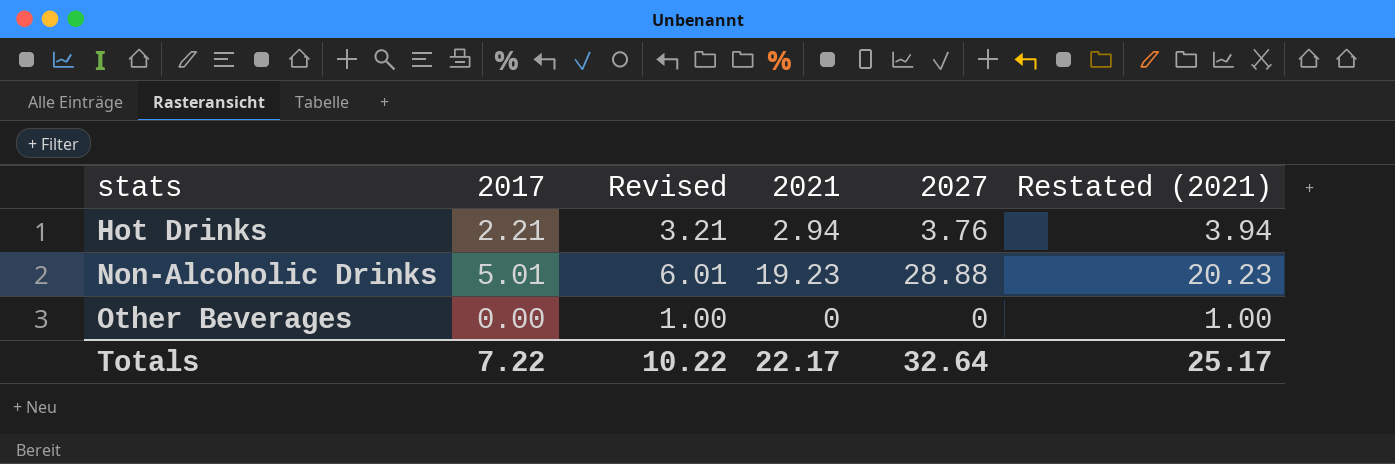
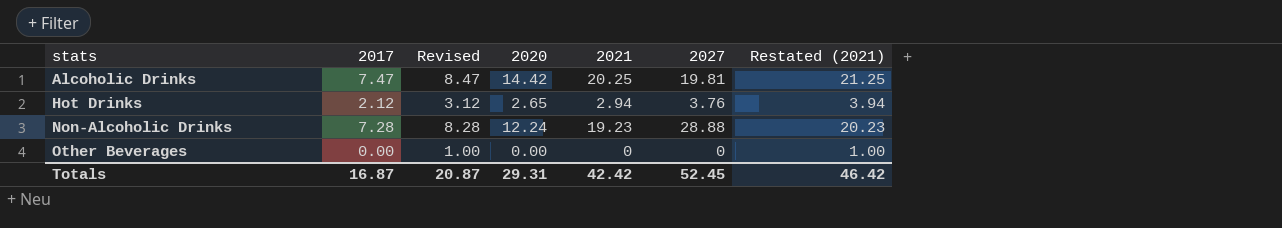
column 2020 | position: none -> 4
row Alcoholic Drinks: none -> 7.47 | 8.47 | 14.42 | 20.25 | 19.81 | 21.25
Hot Drinks | 2017: 2.21 -> 2.12
Hot Drinks | Revised: 3.21 -> 3.12
Non-Alcoholic Drinks | 2017: 5.01 -> 7.28
Non-Alcoholic Drinks | Revised: 6.01 -> 8.28
Totals | 2017: 7.22 -> 16.87
Totals | Revised: 10.22 -> 20.87
Totals | 2021: 22.17 -> 42.42
Totals | 2027: 32.64 -> 52.45
Totals | Restated (2021): 25.17 -> 46.42

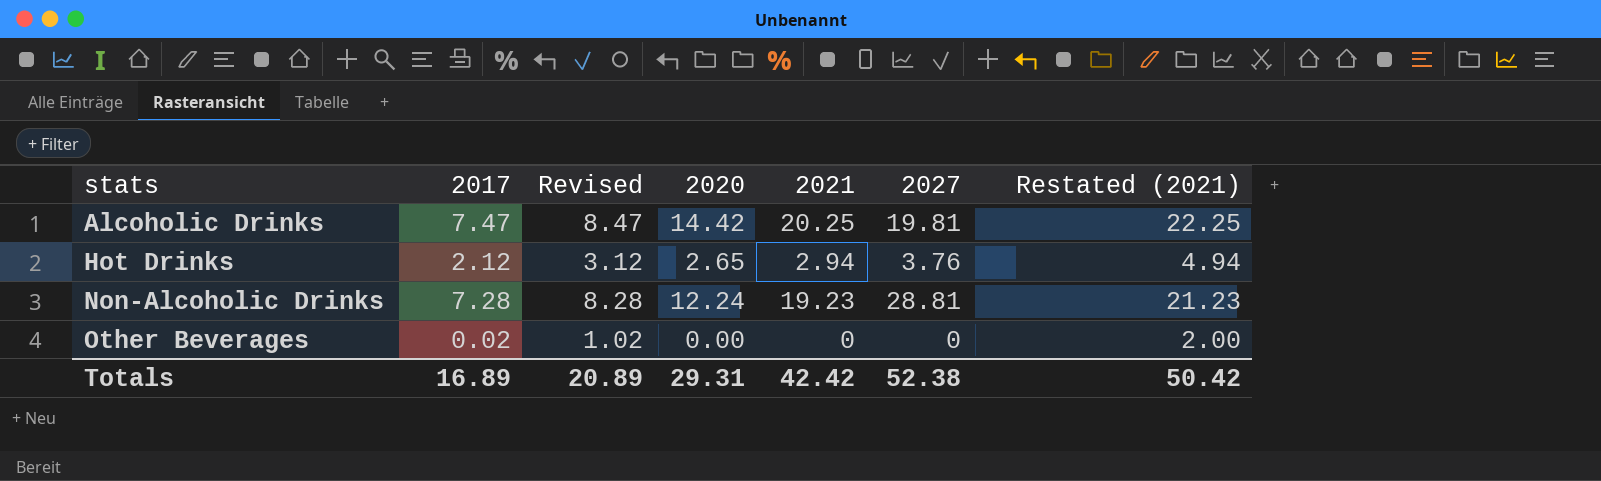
column Restated (2021) | formula: [2021] + 1 -> [2021] + 2
Non-Alcoholic Drinks | 2027: 28.88 -> 28.81
Other Beverages | 2017: 0.00 -> 0.02
Other Beverages | Revised: 1.00 -> 1.02
Totals | 2017: 16.87 -> 16.89
Totals | Revised: 20.87 -> 20.89
Totals | 2027: 52.45 -> 52.38
Totals | Restated (2021): 46.42 -> 50.42

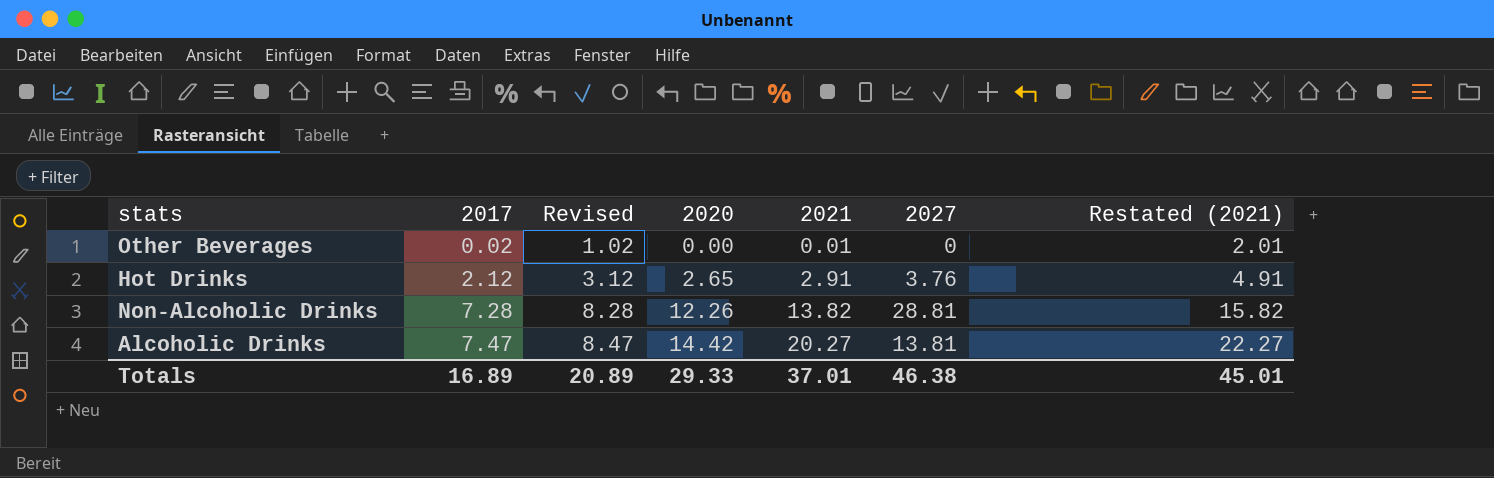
row order: stats ascending -> 2017 ascending
Other Beverages | 2021: 0 -> 0.01
Other Beverages | Restated (2021): 2.00 -> 2.01
Hot Drinks | 2021: 2.94 -> 2.91
Hot Drinks | Restated (2021): 4.94 -> 4.91
Non-Alcoholic Drinks | 2020: 12.24 -> 12.26
Non-Alcoholic Drinks | 2021: 19.23 -> 13.82
Non-Alcoholic Drinks | Restated (2021): 21.23 -> 15.82
Alcoholic Drinks | 2021: 20.25 -> 20.27
Alcoholic Drinks | 2027: 19.81 -> 13.81
Alcoholic Drinks | Restated (2021): 22.25 -> 22.27
Totals | 2020: 29.31 -> 29.33
Totals | 2021: 42.42 -> 37.01
Totals | 2027: 52.38 -> 46.38
Totals | Restated (2021): 50.42 -> 45.01

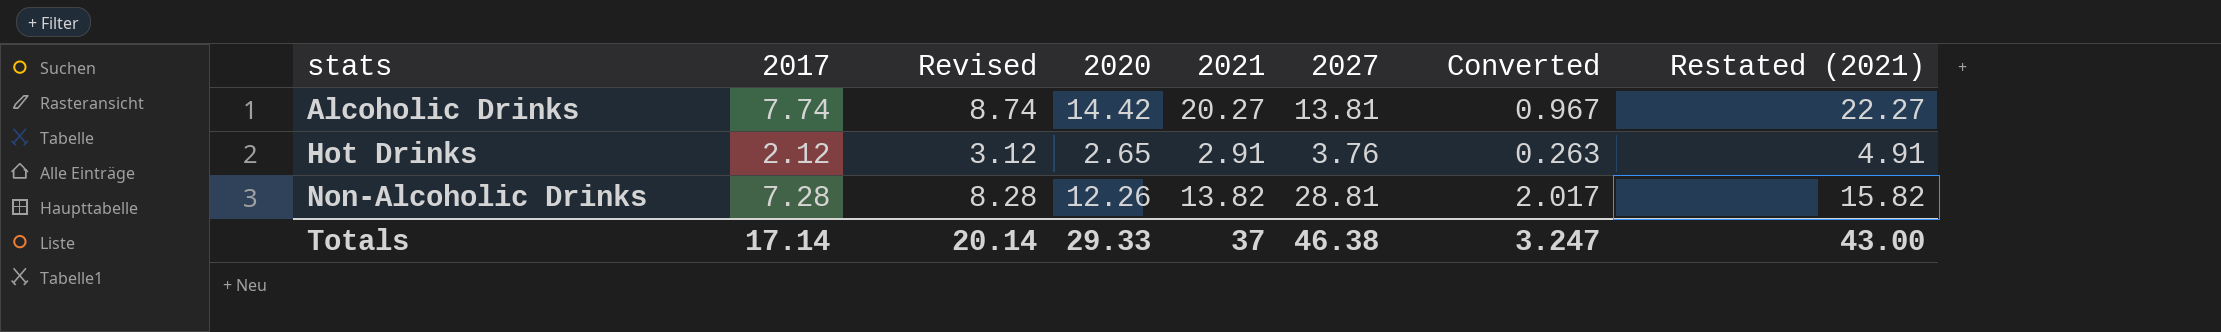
row order: 2017 ascending -> stats ascending
column Converted | formula: none -> [2027] * 0.07
row Other Beverages: 0.02 | 1.02 | 0.00 | 0.01 | 0 | 2.01 -> none
Alcoholic Drinks | 2017: 7.47 -> 7.74
Alcoholic Drinks | Revised: 8.47 -> 8.74
Totals | 2017: 16.89 -> 17.14
Totals | Revised: 20.89 -> 20.14
Totals | 2021: 37.01 -> 37
Totals | Restated (2021): 45.01 -> 43.00

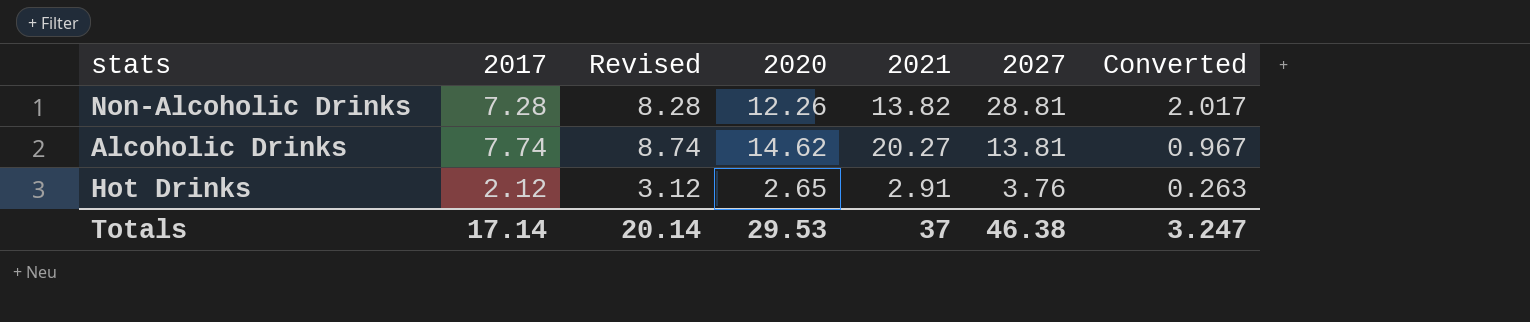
row order: stats ascending -> 2027 descending
column Restated (2021) | formula: [2021] + 2 -> none
Alcoholic Drinks | 2020: 14.42 -> 14.62
Totals | 2020: 29.33 -> 29.53

